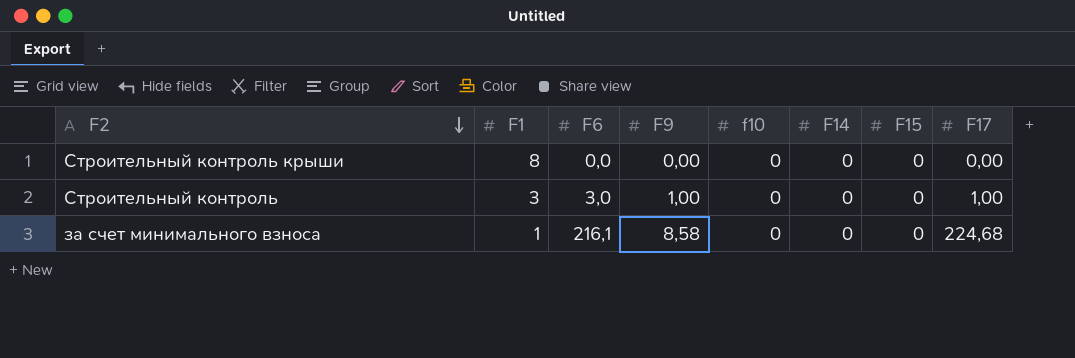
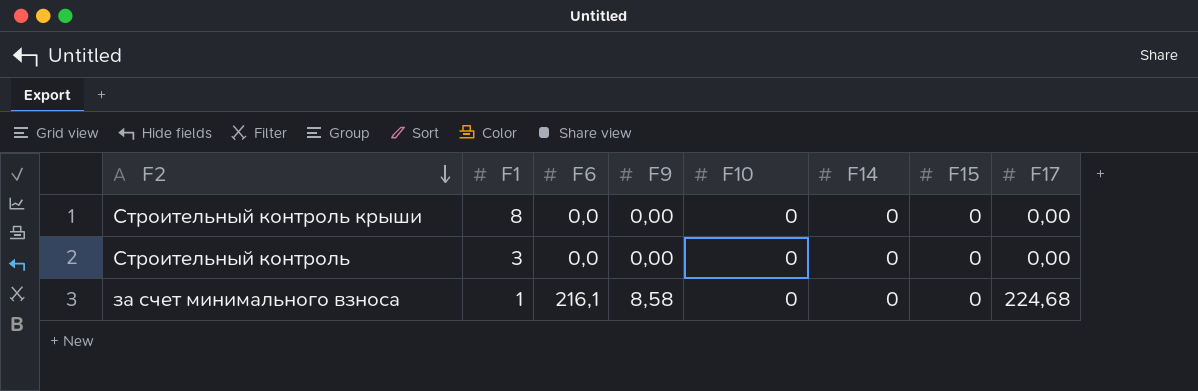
column name: f10 -> F10
Строительный контроль | F6: 3,0 -> 0,0
Строительный контроль | F9: 1,00 -> 0,00
Строительный контроль | F17: 1,00 -> 0,00

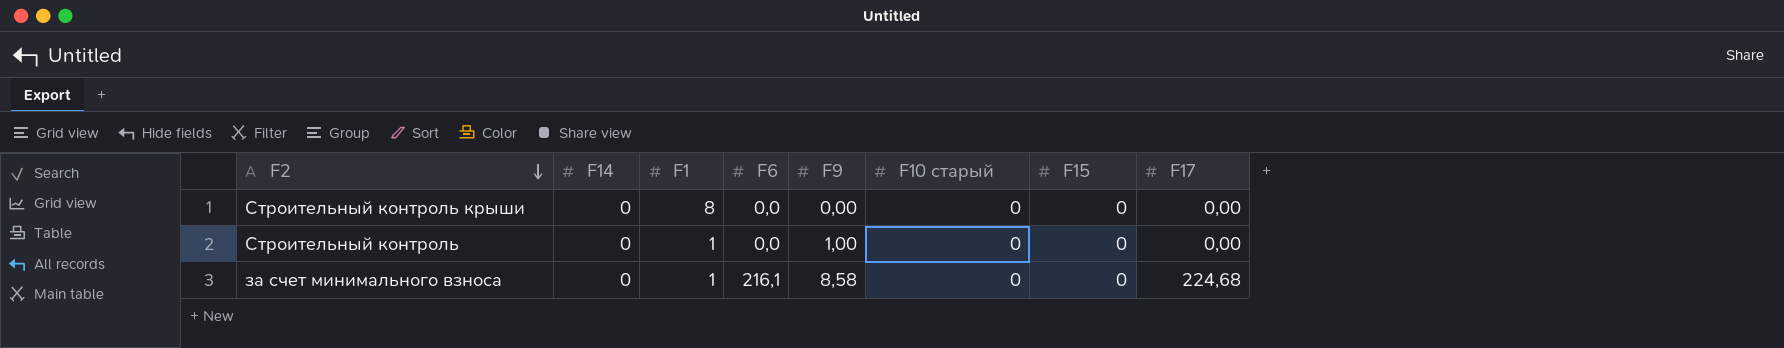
column F14 | position: 6 -> 2
column name: F10 -> F10 старый
Строительный контроль | F1: 3 -> 1
Строительный контроль | F9: 0,00 -> 1,00

